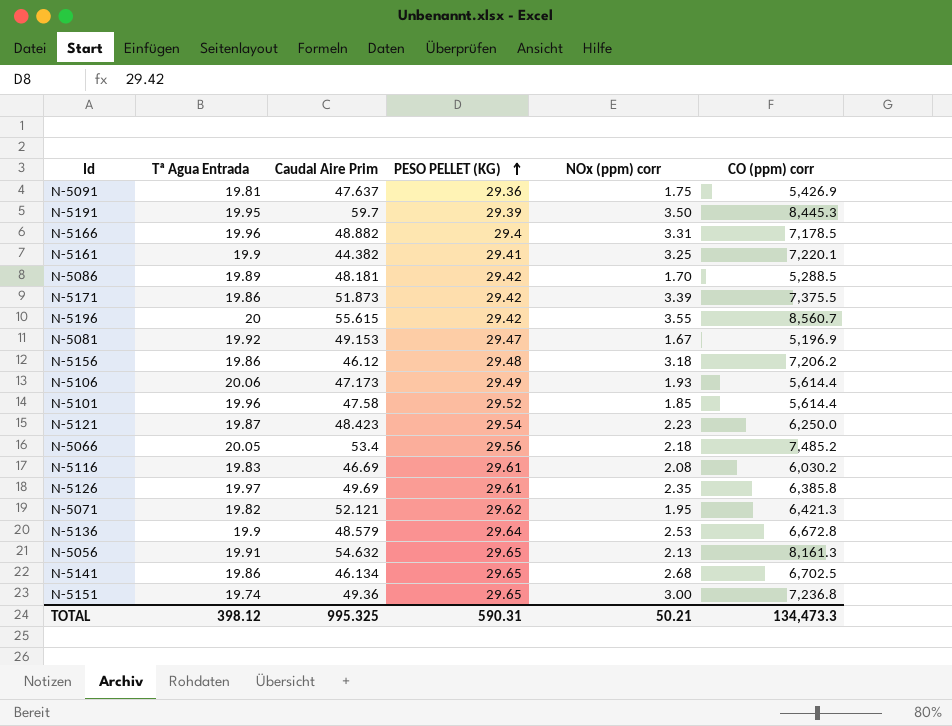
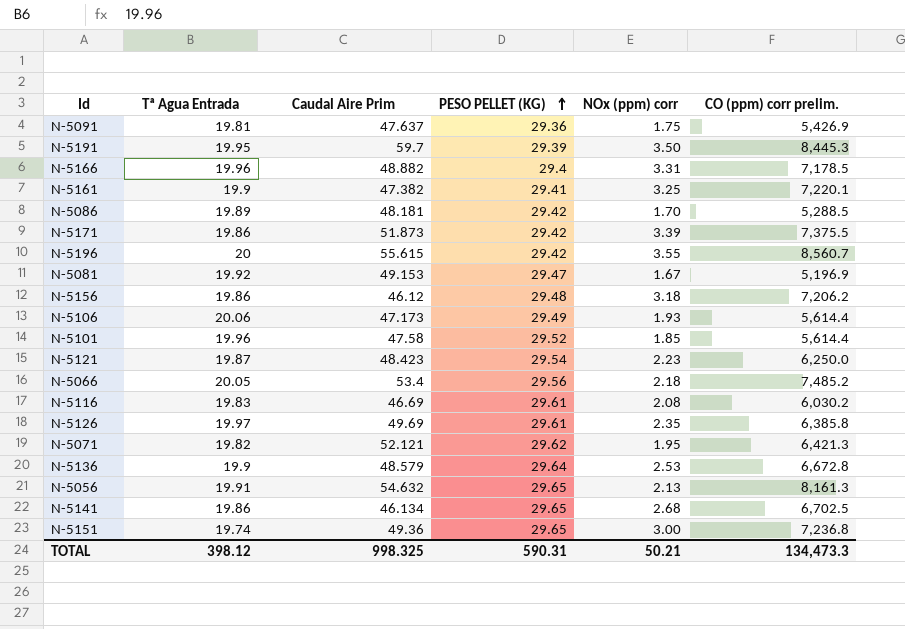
column name: CO (ppm) corr -> CO (ppm) corr prelim.
N-5161 | Caudal Aire Prim: 44.382 -> 47.382
TOTAL | Caudal Aire Prim: 995.325 -> 998.325

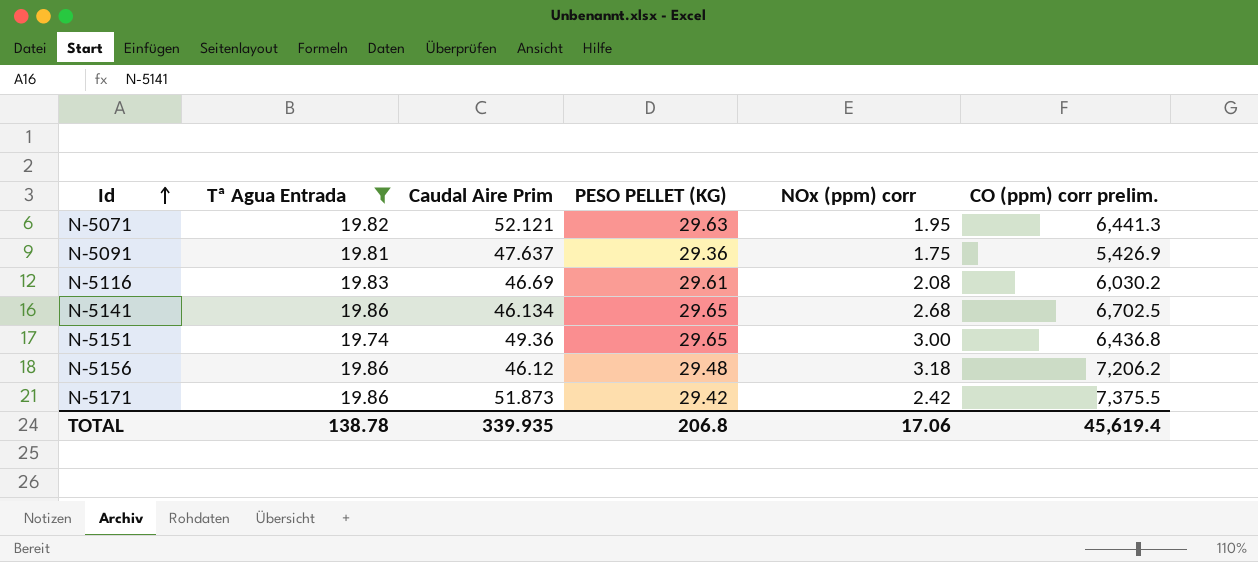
filter: none -> Tª Agua Entrada <= 19.86
row order: PESO PELLET (KG) ascending -> Id ascending
N-5071 | PESO PELLET (KG): 29.62 -> 29.63
N-5071 | CO (ppm) corr prelim.: 6,421.3 -> 6,441.3
N-5151 | CO (ppm) corr prelim.: 7,236.8 -> 6,436.8
N-5171 | NOx (ppm) corr: 3.39 -> 2.42
TOTAL | Tª Agua Entrada: 398.12 -> 138.78
TOTAL | Caudal Aire Prim: 998.325 -> 339.935
TOTAL | PESO PELLET (KG): 590.31 -> 206.8
TOTAL | NOx (ppm) corr: 50.21 -> 17.06
TOTAL | CO (ppm) corr prelim.: 134,473.3 -> 45,619.4

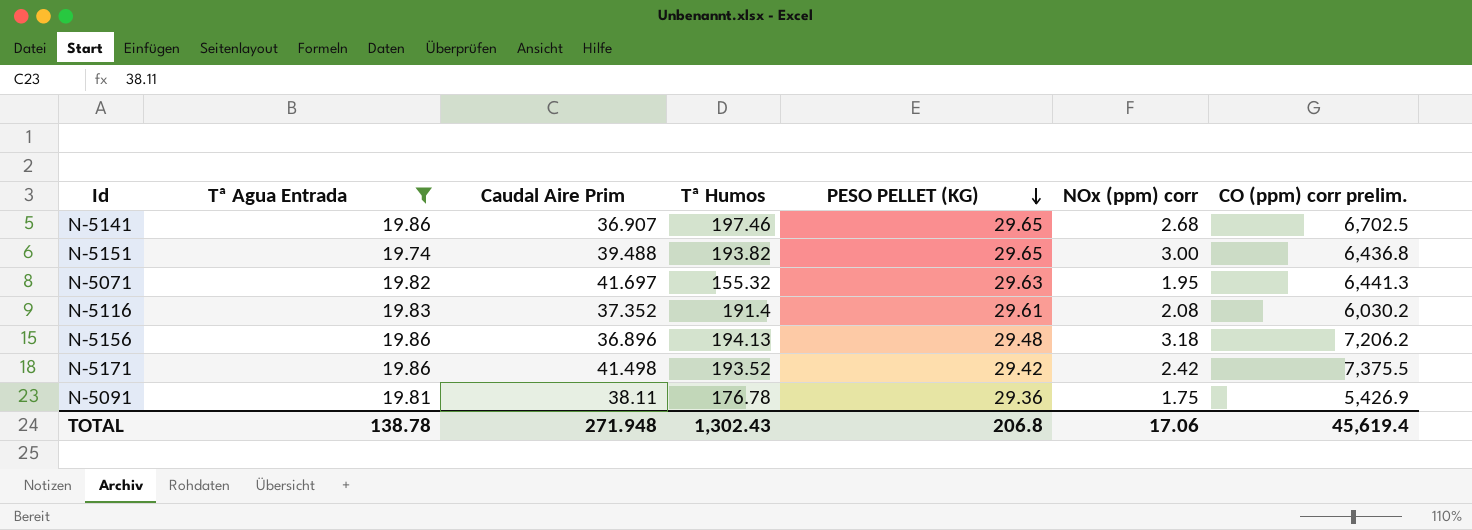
row order: Id ascending -> PESO PELLET (KG) descending
column Tª Humos | position: none -> 4
N-5141 | Caudal Aire Prim: 46.134 -> 36.907
N-5151 | Caudal Aire Prim: 49.36 -> 39.488
N-5071 | Caudal Aire Prim: 52.121 -> 41.697
N-5116 | Caudal Aire Prim: 46.69 -> 37.352
N-5156 | Caudal Aire Prim: 46.12 -> 36.896
N-5171 | Caudal Aire Prim: 51.873 -> 41.498
N-5091 | Caudal Aire Prim: 47.637 -> 38.11
TOTAL | Caudal Aire Prim: 339.935 -> 271.948

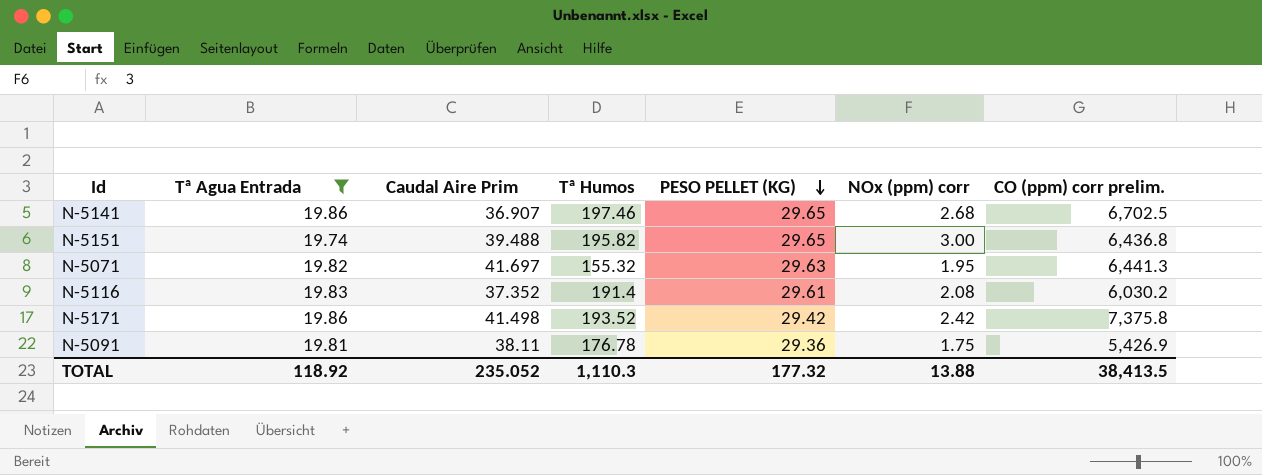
row N-5156: 19.86 | 36.896 | 194.13 | 29.48 | 3.18 | 7,206.2 -> none
N-5151 | Tª Humos: 193.82 -> 195.82
N-5171 | CO (ppm) corr prelim.: 7,375.5 -> 7,375.8
TOTAL | Tª Agua Entrada: 138.78 -> 118.92
TOTAL | Caudal Aire Prim: 271.948 -> 235.052
TOTAL | Tª Humos: 1,302.43 -> 1,110.3
TOTAL | PESO PELLET (KG): 206.8 -> 177.32
TOTAL | NOx (ppm) corr: 17.06 -> 13.88
TOTAL | CO (ppm) corr prelim.: 45,619.4 -> 38,413.5

